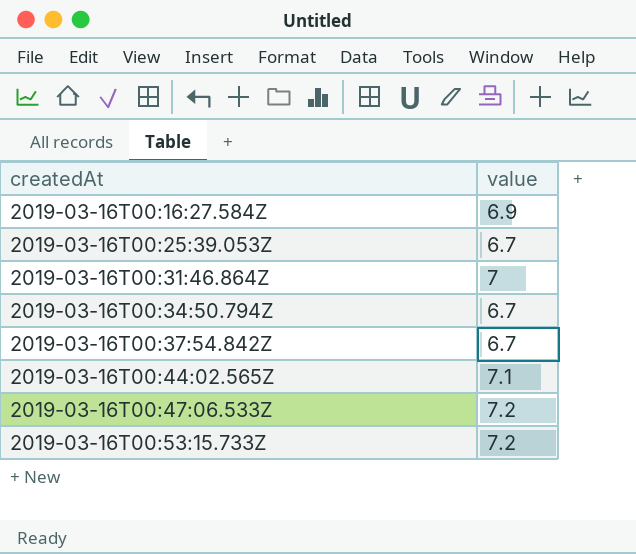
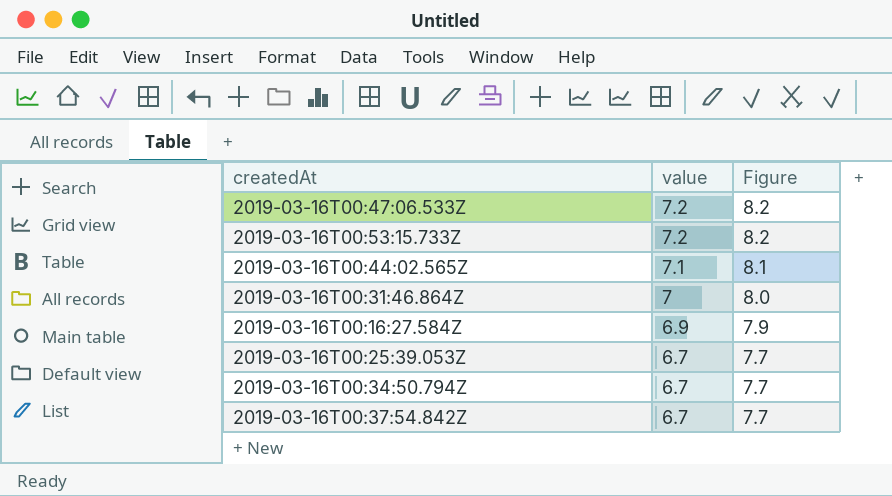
row order: createdAt ascending -> value descending
column Figure | formula: none -> [value] + 1

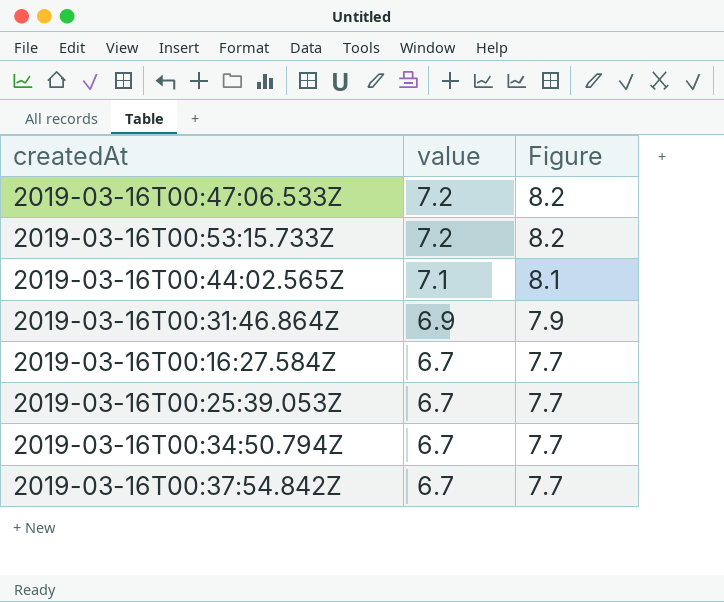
2019-03-16T00:31:46.864Z | value: 7 -> 6.9
2019-03-16T00:31:46.864Z | Figure: 8.0 -> 7.9
2019-03-16T00:16:27.584Z | value: 6.9 -> 6.7
2019-03-16T00:16:27.584Z | Figure: 7.9 -> 7.7

